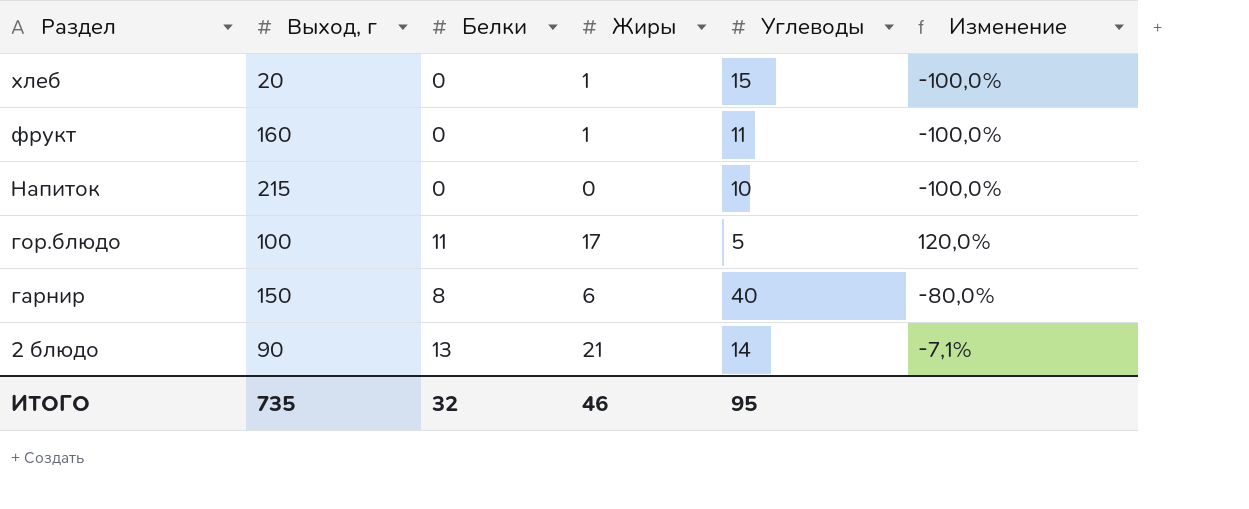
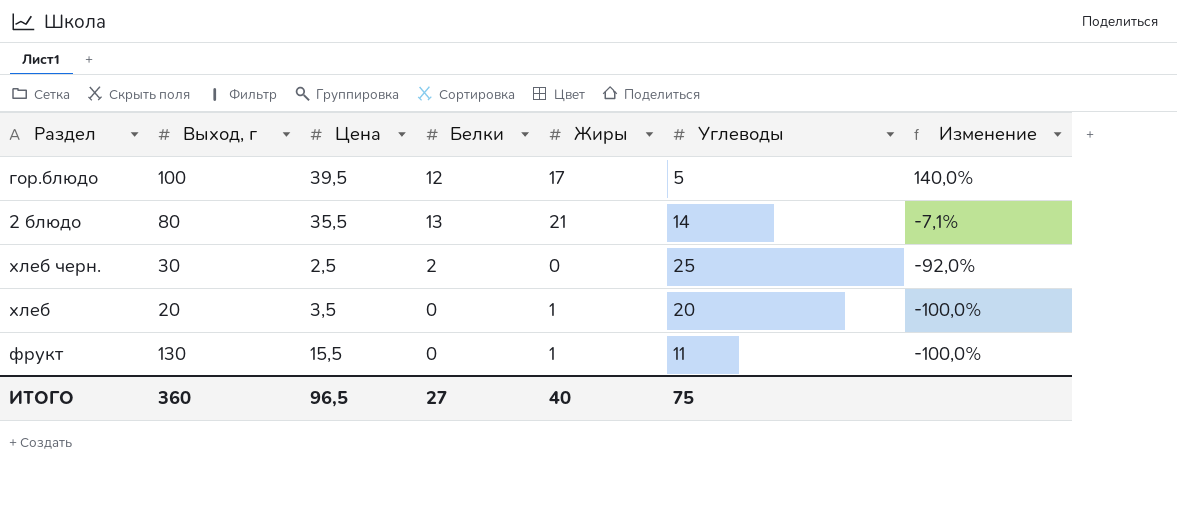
row order: Раздел descending -> Изменение descending
column Цена | position: none -> 3
row Напиток: 215 | 0 | 0 | 10 | -100,0% -> none
row гарнир: 150 | 8 | 6 | 40 | -80,0% -> none
гор.блюдо | Белки: 11 -> 12
гор.блюдо | Изменение: 120,0% -> 140,0%
2 блюдо | Выход, г: 90 -> 80
row хлеб черн.: none -> 30 | 2,5 | 2 | 0 | 25 | -92,0%
хлеб | Углеводы: 15 -> 20
фрукт | Выход, г: 160 -> 130
ИТОГО | Выход, г: 735 -> 360
ИТОГО | Белки: 32 -> 27
ИТОГО | Жиры: 46 -> 40
ИТОГО | Углеводы: 95 -> 75

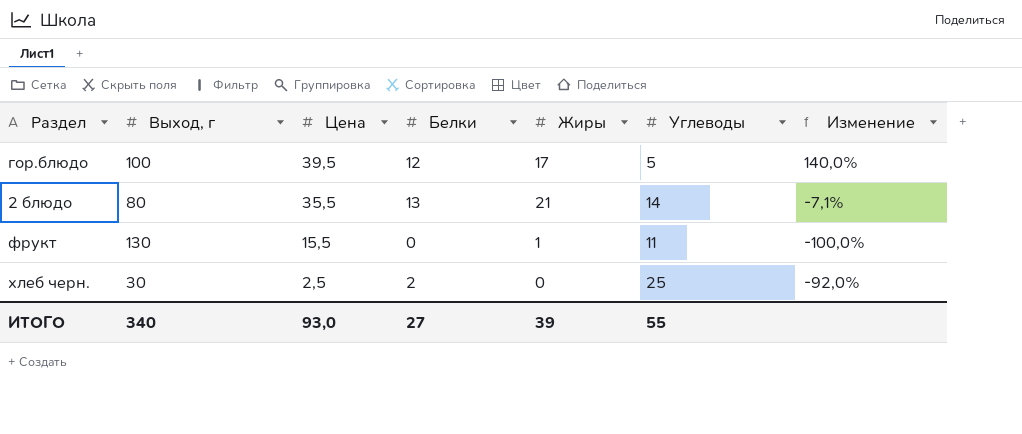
row order: Изменение descending -> Цена descending
row хлеб: 20 | 3,5 | 0 | 1 | 20 | -100,0% -> none
ИТОГО | Выход, г: 360 -> 340
ИТОГО | Цена: 96,5 -> 93,0
ИТОГО | Жиры: 40 -> 39
ИТОГО | Углеводы: 75 -> 55

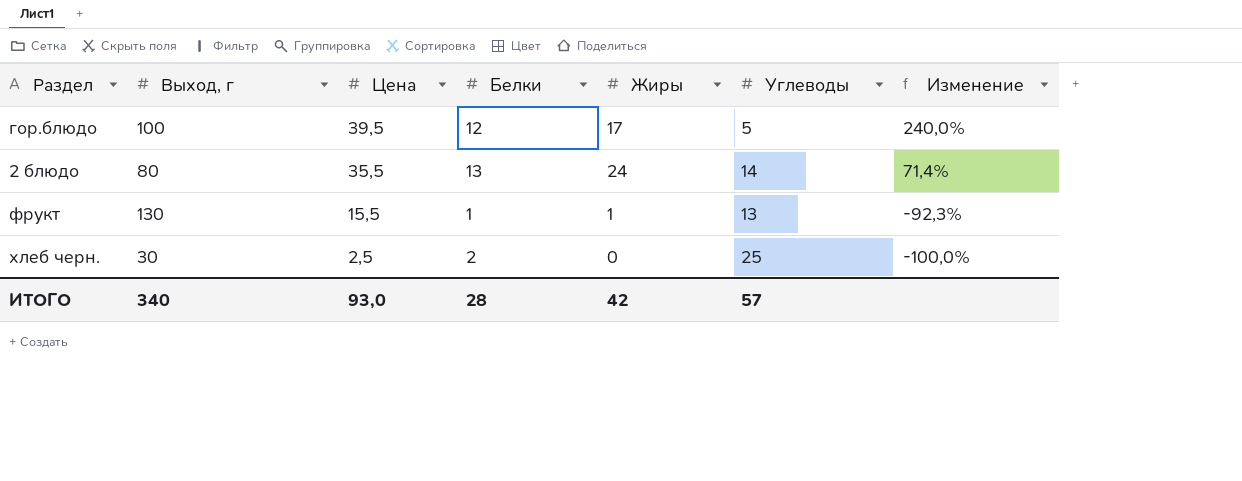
column Изменение | formula: ([Белки] - [Углеводы]) / [Углеводы] -> ([Жиры] - [Углеводы]) / [Углеводы]
2 блюдо | Жиры: 21 -> 24
фрукт | Белки: 0 -> 1
фрукт | Углеводы: 11 -> 13
ИТОГО | Белки: 27 -> 28
ИТОГО | Жиры: 39 -> 42
ИТОГО | Углеводы: 55 -> 57

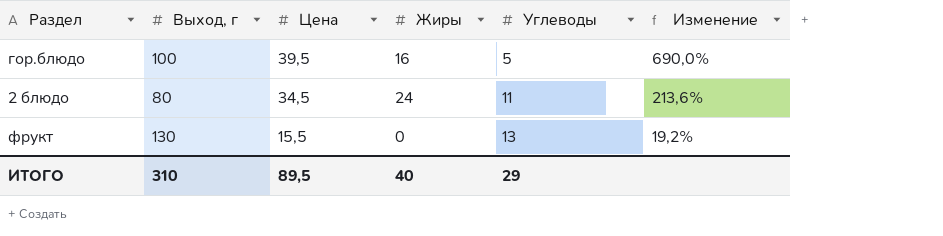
column Белки | position: 4 -> none
column Изменение | formula: ([Жиры] - [Углеводы]) / [Углеводы] -> ([Цена] - [Углеводы]) / [Углеводы]
row хлеб черн.: 30 | 2,5 | 2 | 0 | 25 | -100,0% -> none
гор.блюдо | Жиры: 17 -> 16
2 блюдо | Цена: 35,5 -> 34,5
2 блюдо | Углеводы: 14 -> 11
фрукт | Жиры: 1 -> 0
ИТОГО | Выход, г: 340 -> 310
ИТОГО | Цена: 93,0 -> 89,5
ИТОГО | Жиры: 42 -> 40
ИТОГО | Углеводы: 57 -> 29

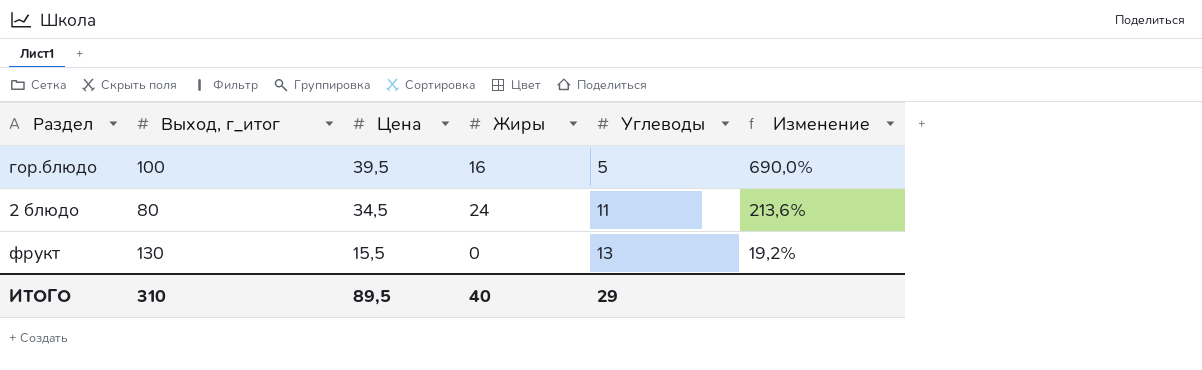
column name: Выход, г -> Выход, г_итог

